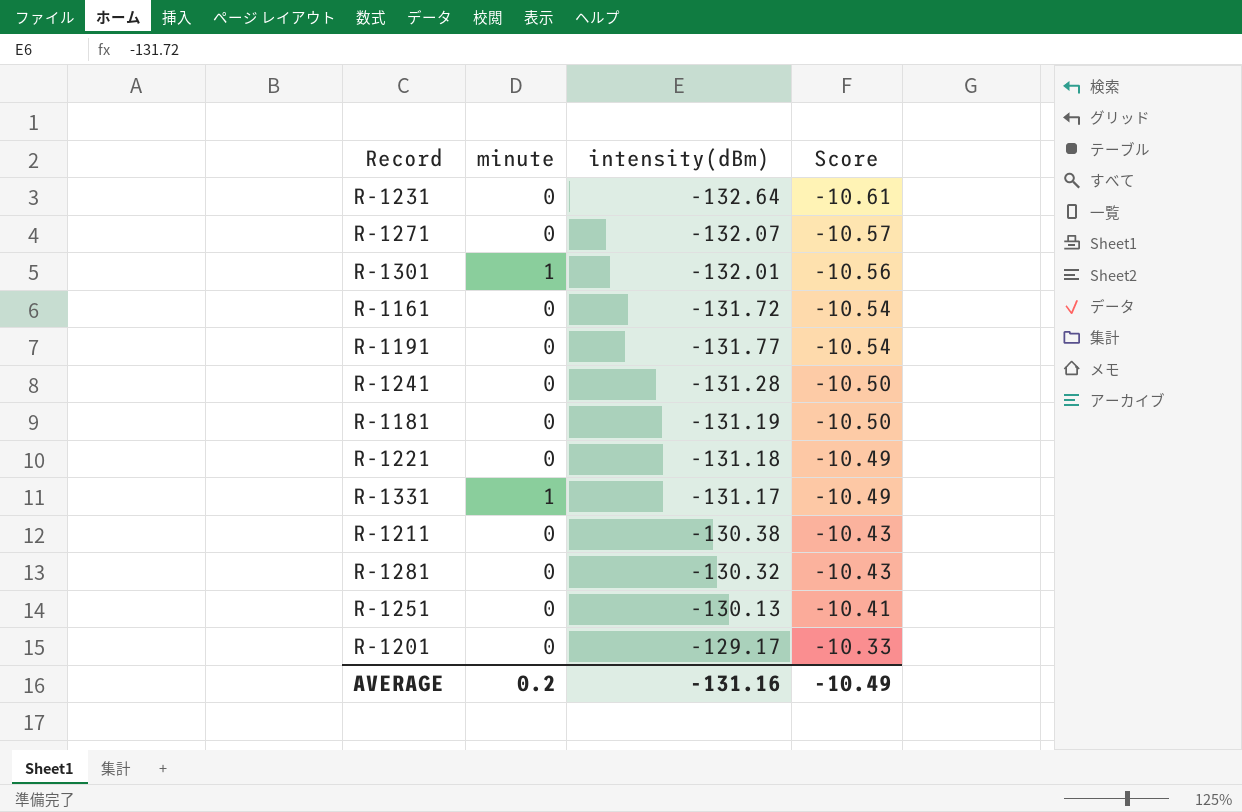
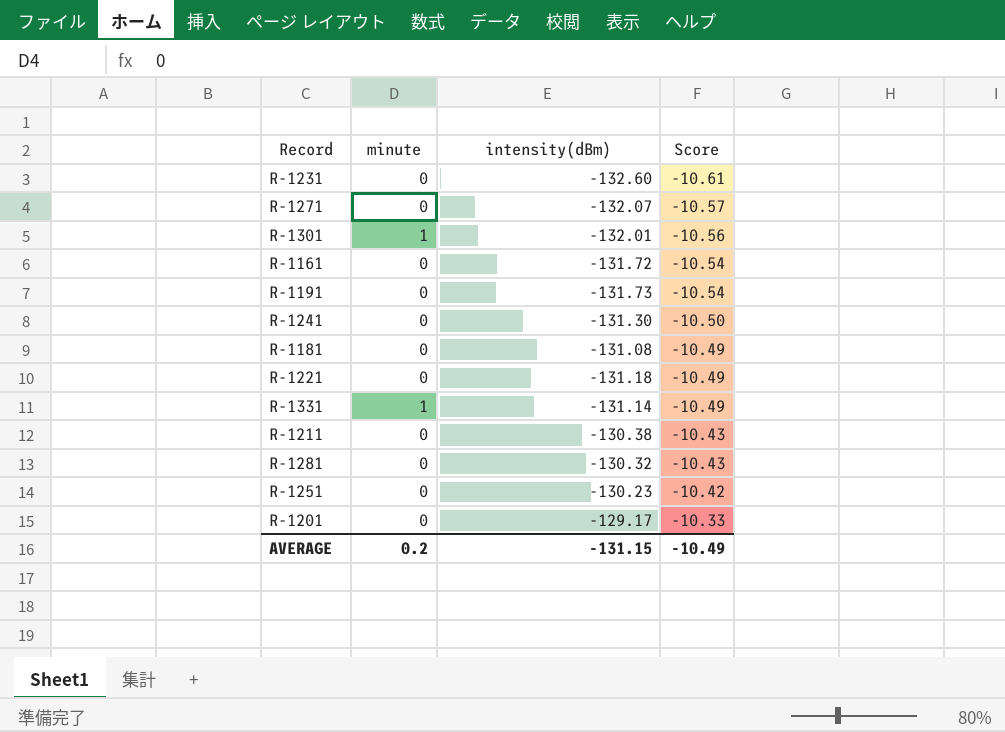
R-1231 | intensity(dBm): -132.64 -> -132.60
R-1191 | intensity(dBm): -131.77 -> -131.73
R-1241 | intensity(dBm): -131.28 -> -131.30
R-1181 | intensity(dBm): -131.19 -> -131.08
R-1181 | Score: -10.50 -> -10.49
R-1331 | intensity(dBm): -131.17 -> -131.14
R-1251 | intensity(dBm): -130.13 -> -130.23
R-1251 | Score: -10.41 -> -10.42
AVERAGE | intensity(dBm): -131.16 -> -131.15

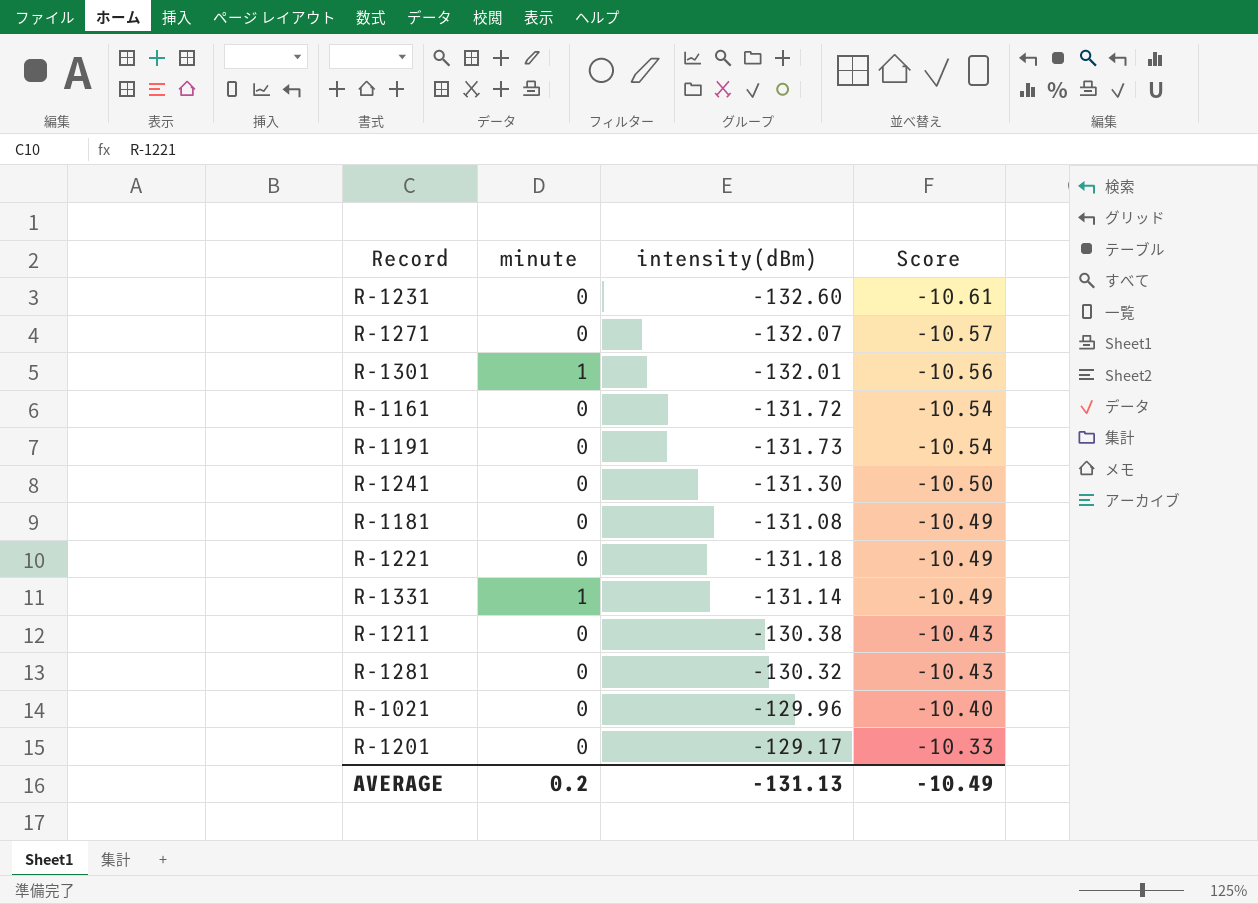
row R-1251: 0 | -130.23 | -10.42 -> none
row R-1021: none -> 0 | -129.96 | -10.40
AVERAGE | intensity(dBm): -131.15 -> -131.13

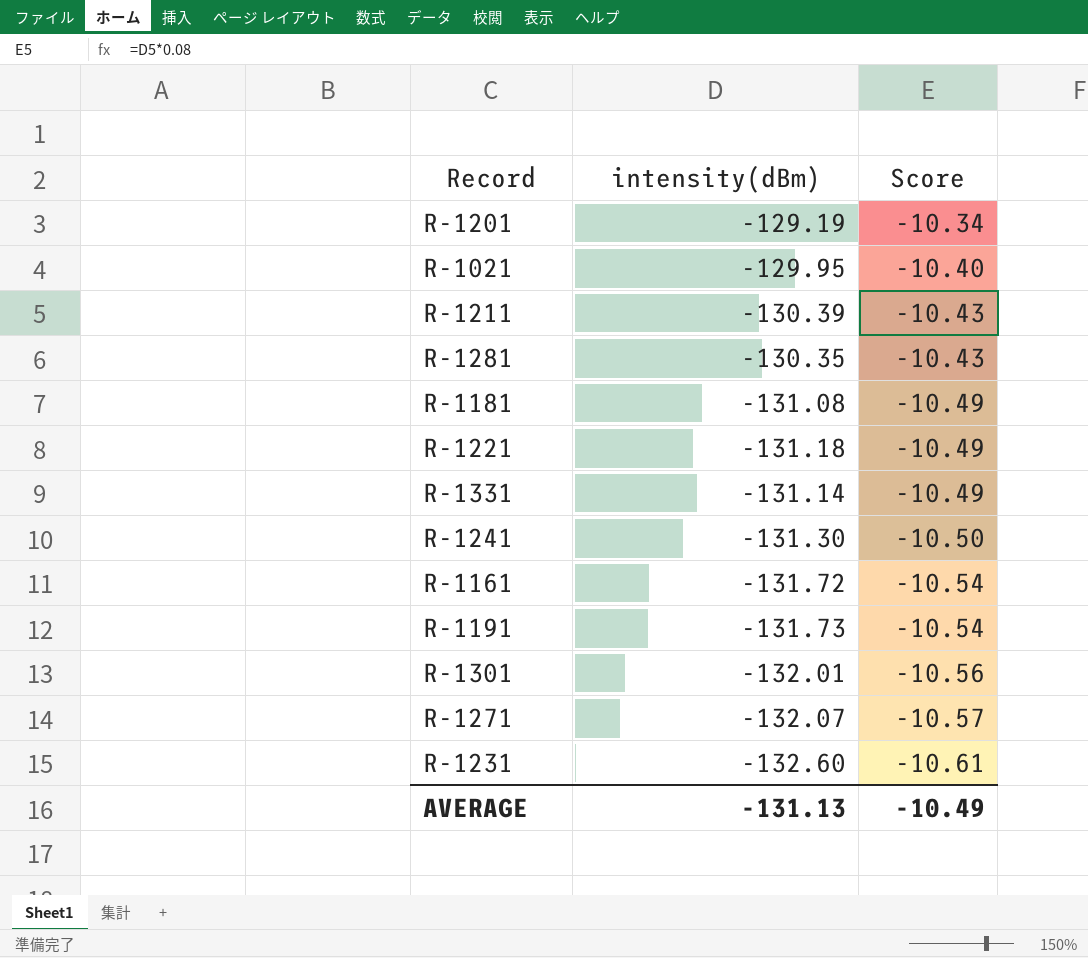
row order: Score ascending -> Score descending
column minute | position: 2 -> none
R-1201 | intensity(dBm): -129.17 -> -129.19
R-1201 | Score: -10.33 -> -10.34
R-1021 | intensity(dBm): -129.96 -> -129.95
R-1211 | intensity(dBm): -130.38 -> -130.39
R-1281 | intensity(dBm): -130.32 -> -130.35

